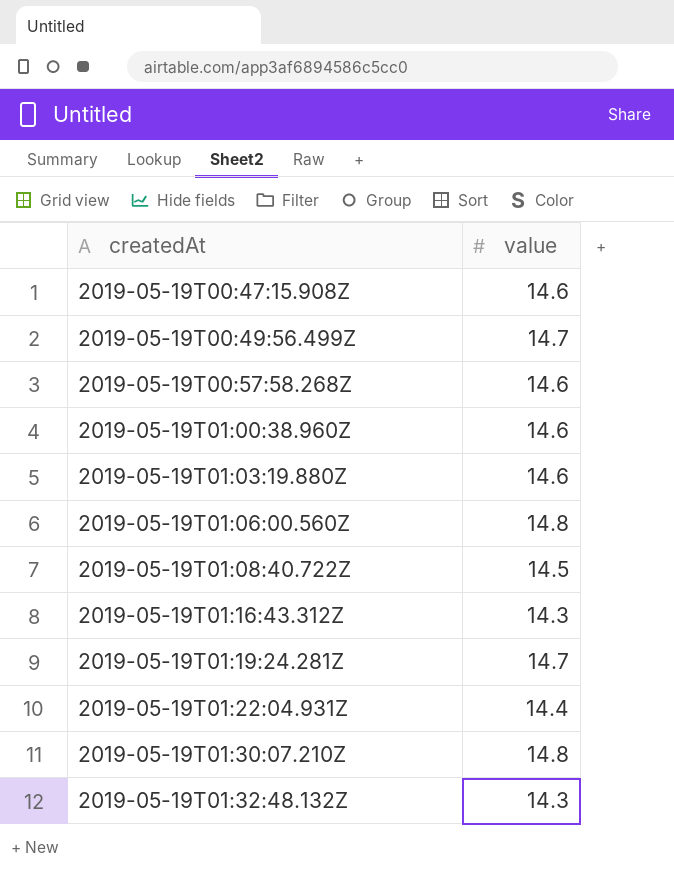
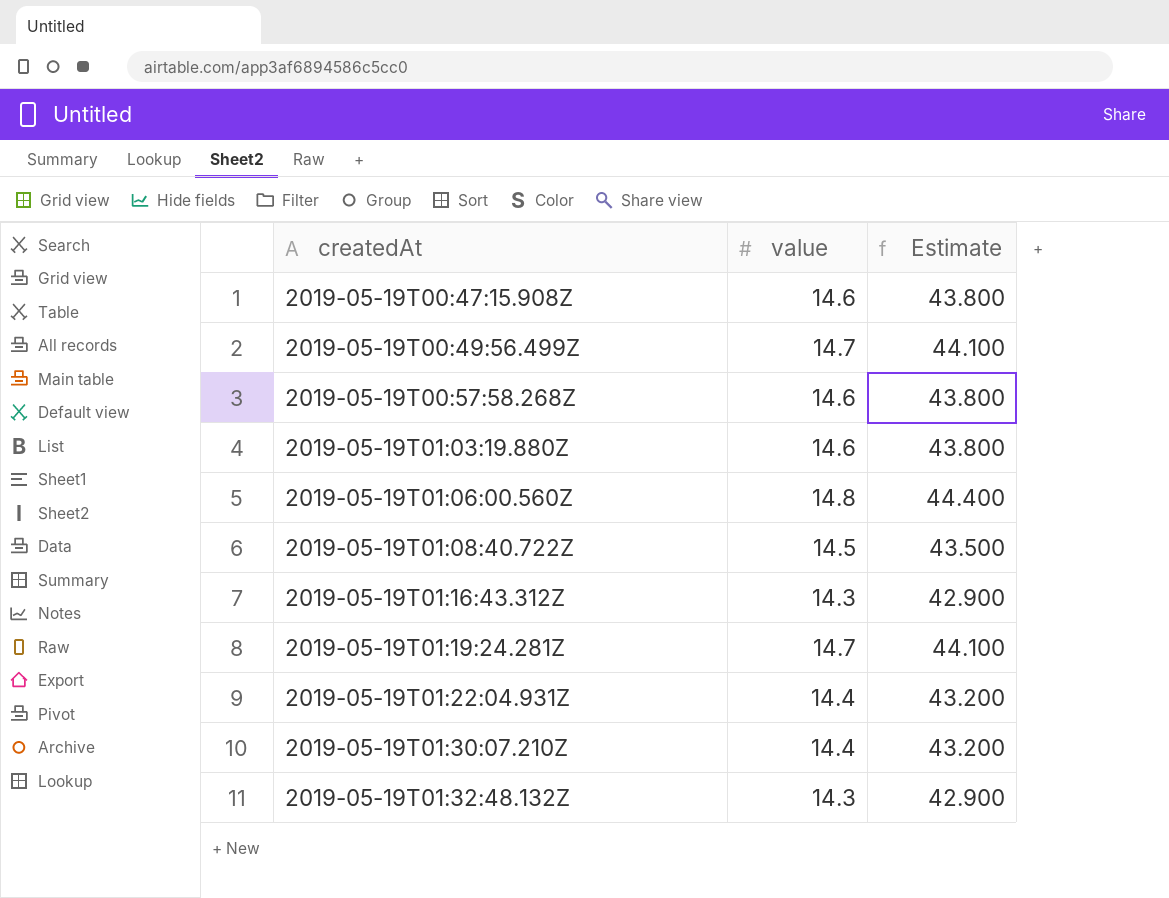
column Estimate | formula: none -> [value] * 3
row 2019-05-19T01:00:38.960Z: 14.6 -> none
2019-05-19T01:30:07.210Z | value: 14.8 -> 14.4

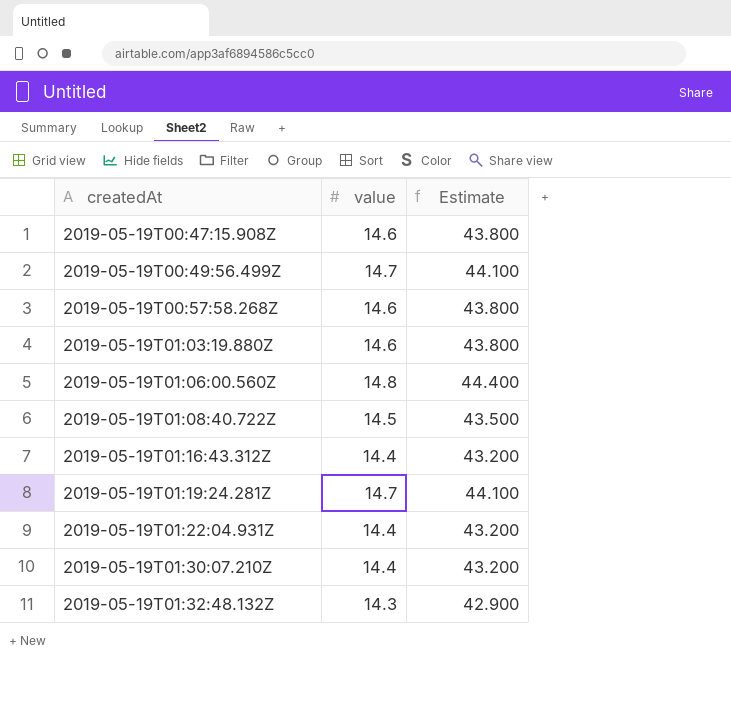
2019-05-19T01:16:43.312Z | value: 14.3 -> 14.4
2019-05-19T01:16:43.312Z | Estimate: 42.900 -> 43.200

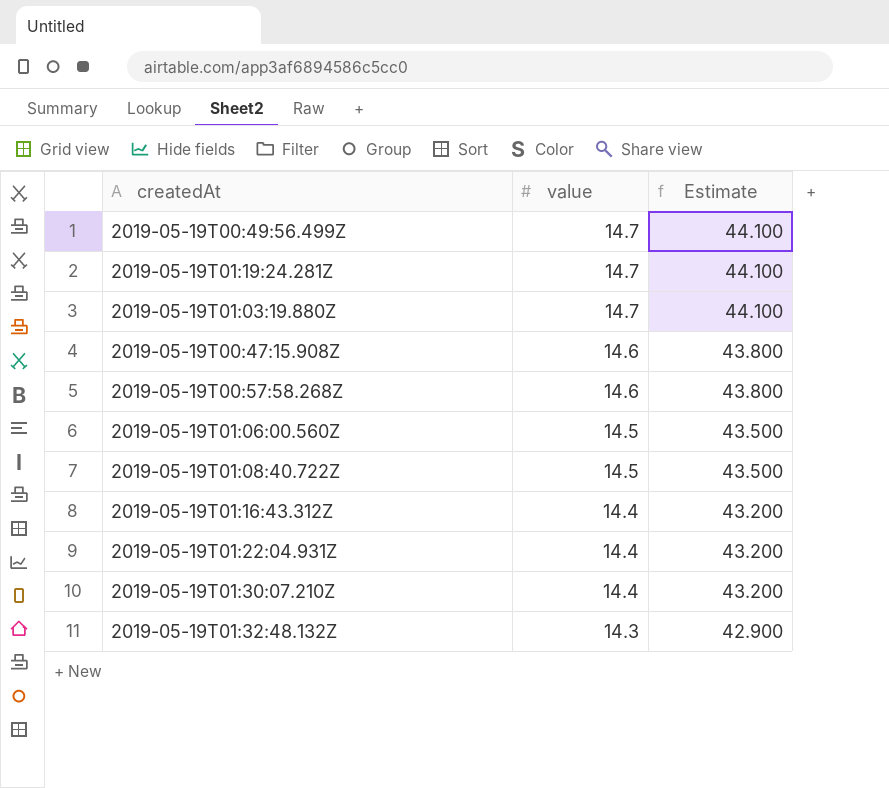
row order: createdAt ascending -> value descending
2019-05-19T01:03:19.880Z | value: 14.6 -> 14.7
2019-05-19T01:03:19.880Z | Estimate: 43.800 -> 44.100
2019-05-19T01:06:00.560Z | value: 14.8 -> 14.5
2019-05-19T01:06:00.560Z | Estimate: 44.400 -> 43.500

